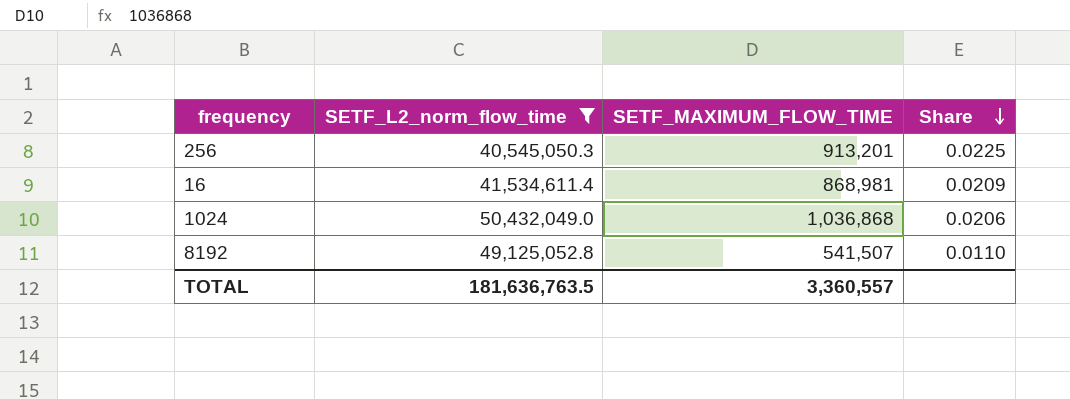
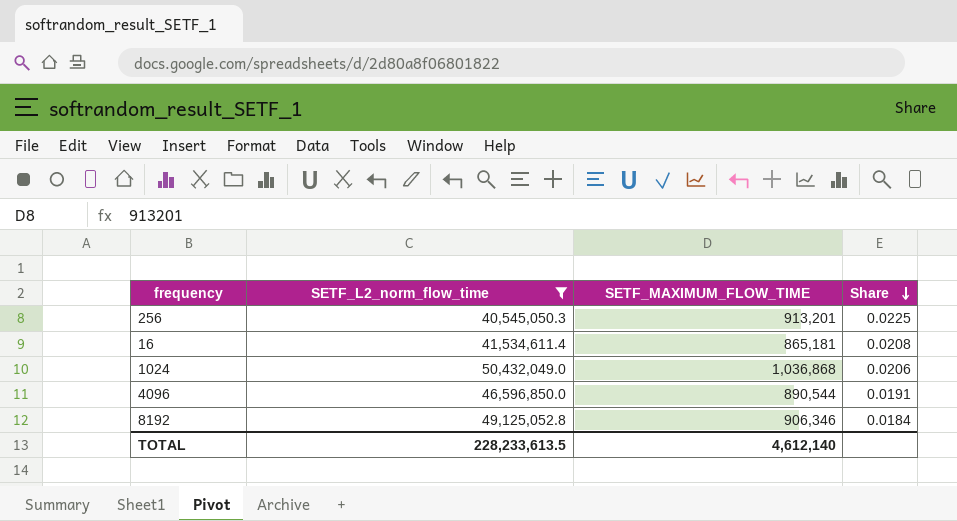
16 | SETF_MAXIMUM_FLOW_TIME: 868,981 -> 865,181
16 | Share: 0.0209 -> 0.0208
row 4096: none -> 46,596,850.0 | 890,544 | 0.0191
8192 | SETF_MAXIMUM_FLOW_TIME: 541,507 -> 906,346
8192 | Share: 0.0110 -> 0.0184
TOTAL | SETF_L2_norm_flow_time: 181,636,763.5 -> 228,233,613.5
TOTAL | SETF_MAXIMUM_FLOW_TIME: 3,360,557 -> 4,612,140

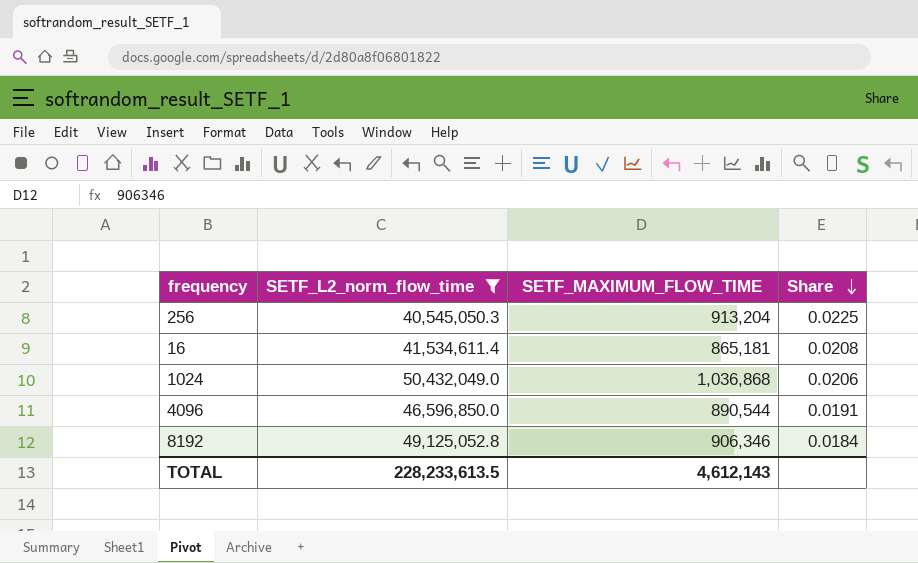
256 | SETF_MAXIMUM_FLOW_TIME: 913,201 -> 913,204
TOTAL | SETF_MAXIMUM_FLOW_TIME: 4,612,140 -> 4,612,143

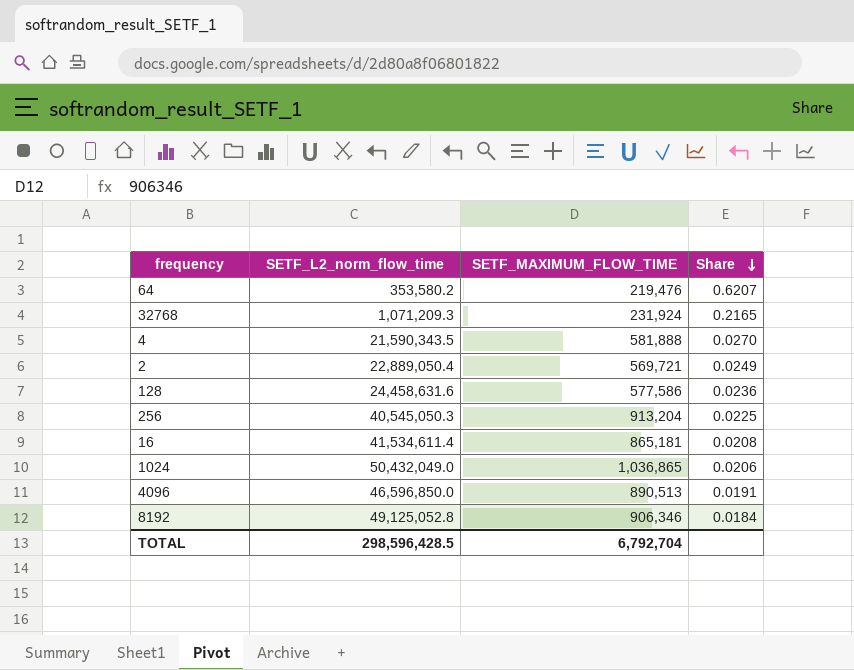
filter: SETF_L2_norm_flow_time >= 40,545,050.3 -> none
1024 | SETF_MAXIMUM_FLOW_TIME: 1,036,868 -> 1,036,865
4096 | SETF_MAXIMUM_FLOW_TIME: 890,544 -> 890,513
TOTAL | SETF_L2_norm_flow_time: 228,233,613.5 -> 298,596,428.5
TOTAL | SETF_MAXIMUM_FLOW_TIME: 4,612,143 -> 6,792,704

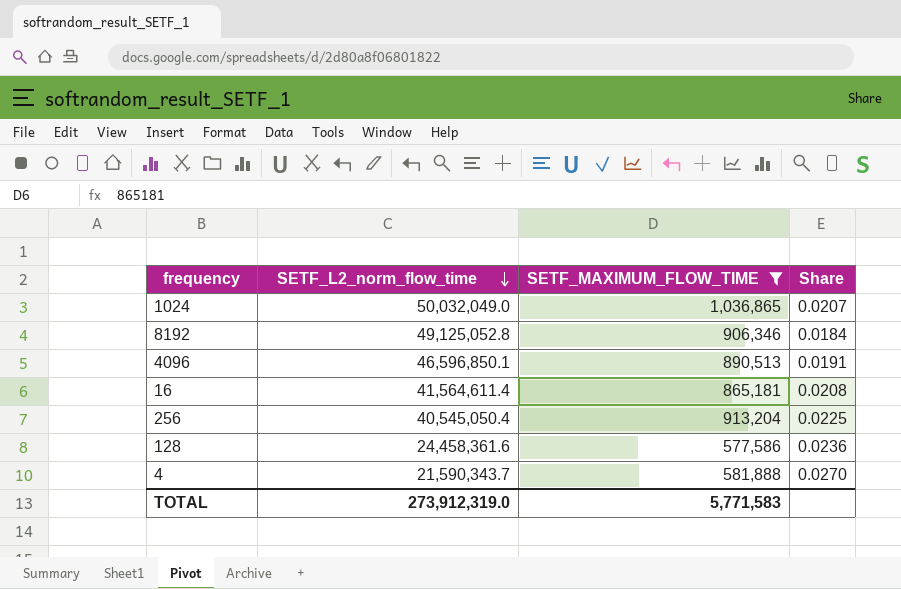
filter: none -> SETF_MAXIMUM_FLOW_TIME >= 577,586
row order: Share descending -> SETF_L2_norm_flow_time descending
1024 | SETF_L2_norm_flow_time: 50,432,049.0 -> 50,032,049.0
1024 | Share: 0.0206 -> 0.0207
4096 | SETF_L2_norm_flow_time: 46,596,850.0 -> 46,596,850.1
16 | SETF_L2_norm_flow_time: 41,534,611.4 -> 41,564,611.4
256 | SETF_L2_norm_flow_time: 40,545,050.3 -> 40,545,050.4
128 | SETF_L2_norm_flow_time: 24,458,631.6 -> 24,458,361.6
4 | SETF_L2_norm_flow_time: 21,590,343.5 -> 21,590,343.7
TOTAL | SETF_L2_norm_flow_time: 298,596,428.5 -> 273,912,319.0
TOTAL | SETF_MAXIMUM_FLOW_TIME: 6,792,704 -> 5,771,583

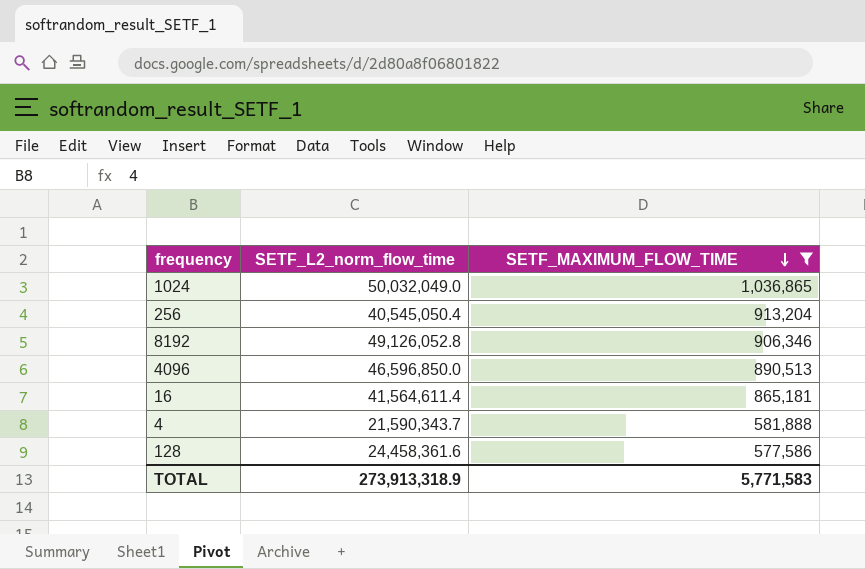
row order: SETF_L2_norm_flow_time descending -> SETF_MAXIMUM_FLOW_TIME descending
column Share | formula: [SETF_MAXIMUM_FLOW_TIME] / [SETF_L2_norm_flow_time] -> none
8192 | SETF_L2_norm_flow_time: 49,125,052.8 -> 49,126,052.8
4096 | SETF_L2_norm_flow_time: 46,596,850.1 -> 46,596,850.0
TOTAL | SETF_L2_norm_flow_time: 273,912,319.0 -> 273,913,318.9

